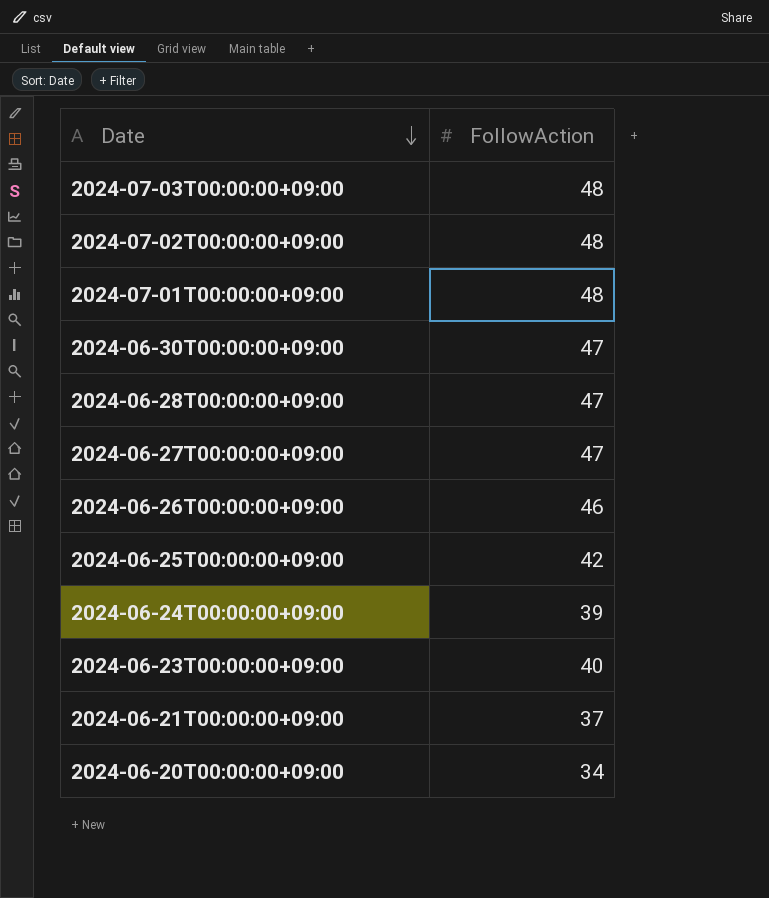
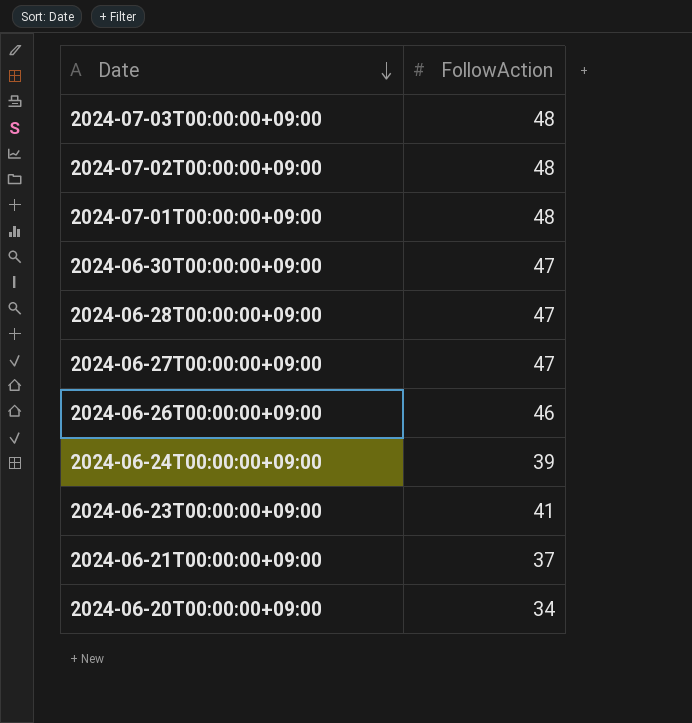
row 2024-06-25T00:00:00+09:00: 42 -> none
2024-06-23T00:00:00+09:00 | FollowAction: 40 -> 41

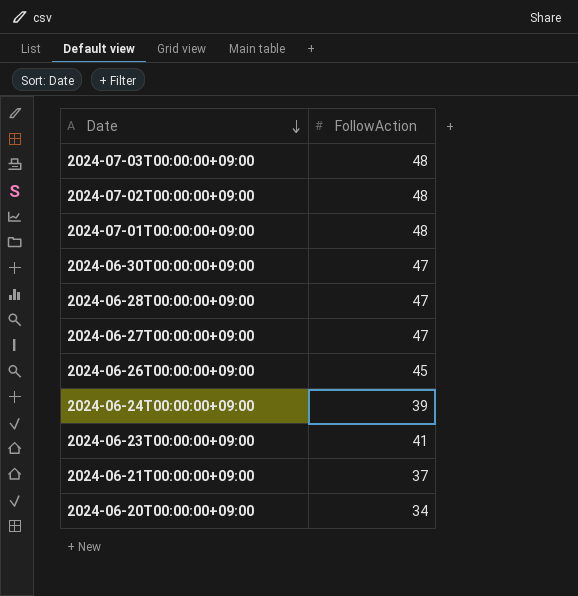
2024-06-26T00:00:00+09:00 | FollowAction: 46 -> 45

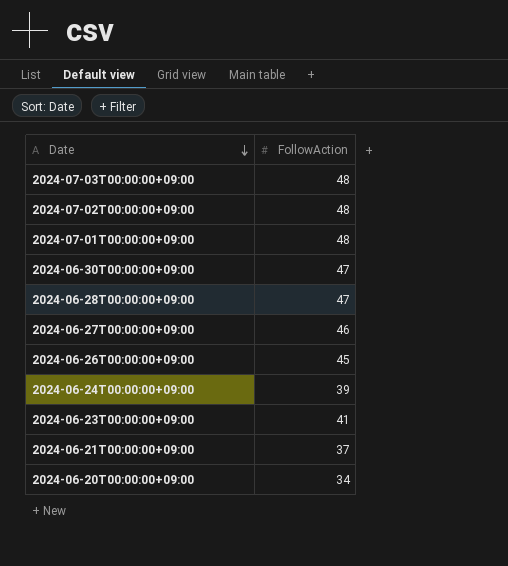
2024-06-27T00:00:00+09:00 | FollowAction: 47 -> 46

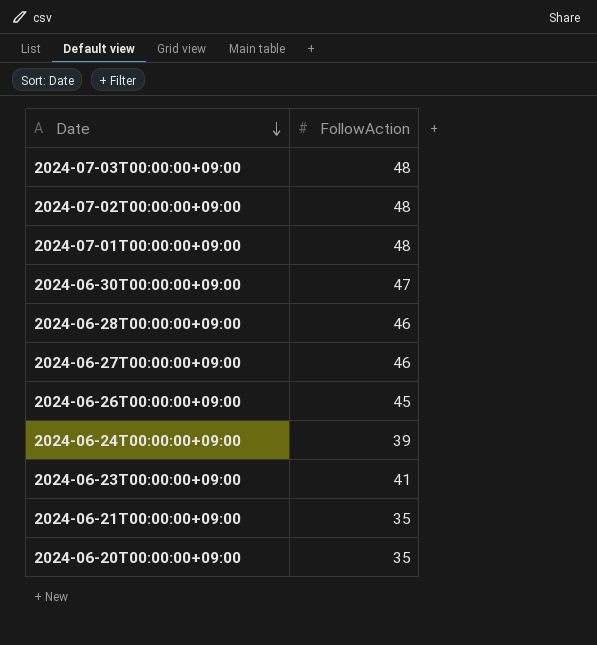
2024-06-28T00:00:00+09:00 | FollowAction: 47 -> 46
2024-06-21T00:00:00+09:00 | FollowAction: 37 -> 35
2024-06-20T00:00:00+09:00 | FollowAction: 34 -> 35

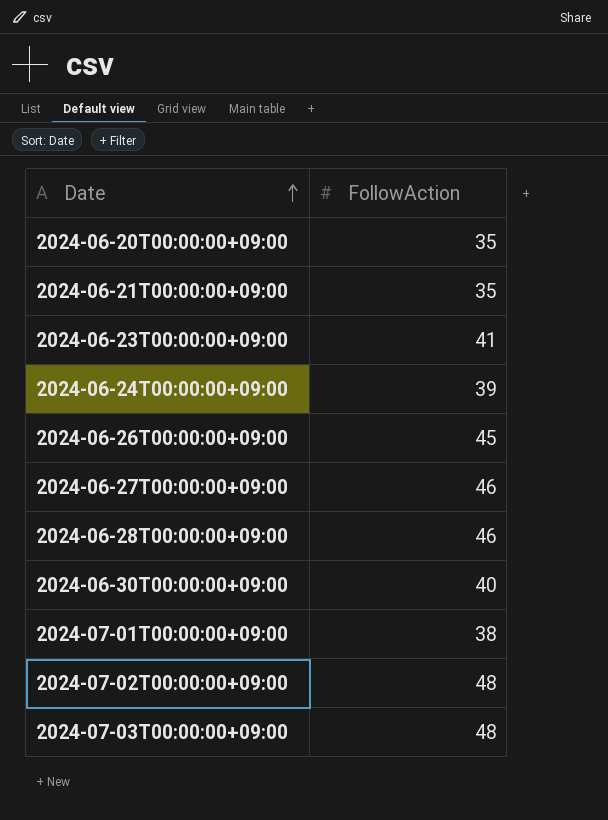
row order: Date descending -> Date ascending
2024-06-30T00:00:00+09:00 | FollowAction: 47 -> 40
2024-07-01T00:00:00+09:00 | FollowAction: 48 -> 38

